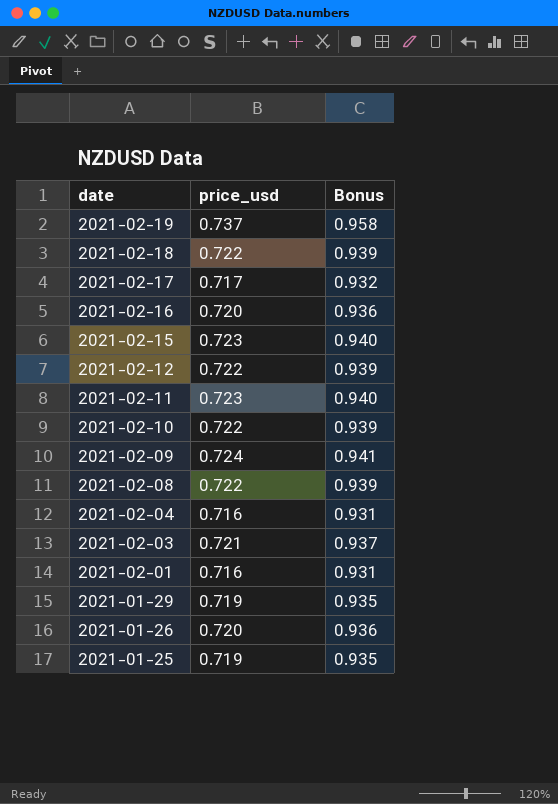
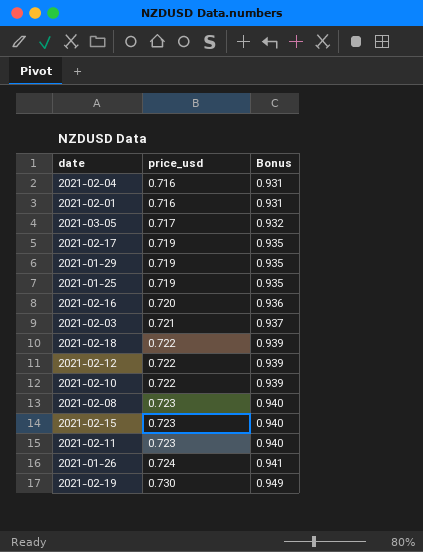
row order: date descending -> price_usd ascending
row 2021-02-09: 0.724 | 0.941 -> none
row 2021-03-05: none -> 0.717 | 0.932
2021-02-17 | price_usd: 0.717 -> 0.719
2021-02-17 | Bonus: 0.932 -> 0.935
2021-02-08 | price_usd: 0.722 -> 0.723
2021-02-08 | Bonus: 0.939 -> 0.940
2021-01-26 | price_usd: 0.720 -> 0.724
2021-01-26 | Bonus: 0.936 -> 0.941
2021-02-19 | price_usd: 0.737 -> 0.730
2021-02-19 | Bonus: 0.958 -> 0.949

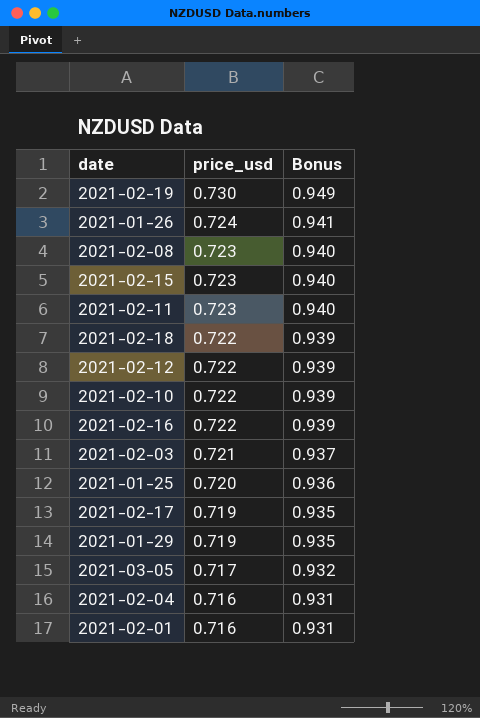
row order: price_usd ascending -> price_usd descending
2021-02-16 | price_usd: 0.720 -> 0.722
2021-02-16 | Bonus: 0.936 -> 0.939
2021-01-25 | price_usd: 0.719 -> 0.720
2021-01-25 | Bonus: 0.935 -> 0.936

